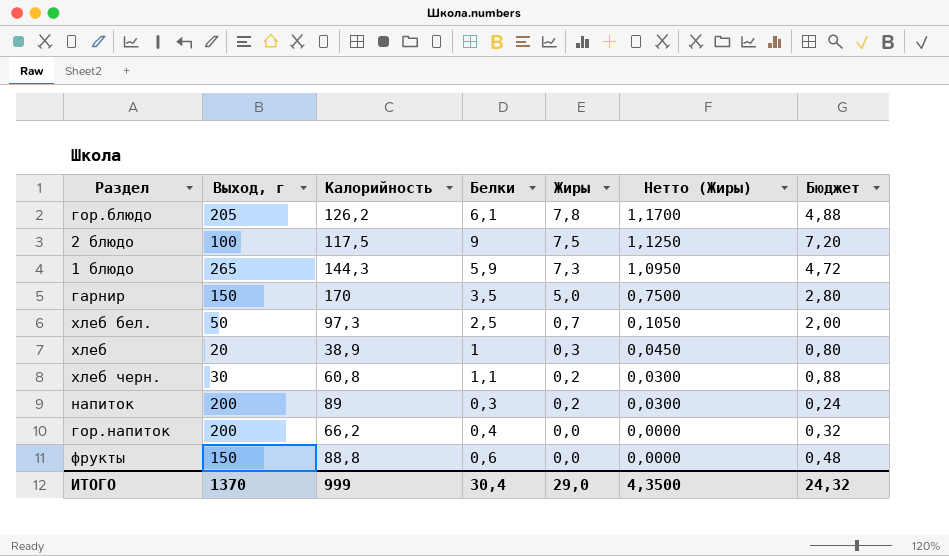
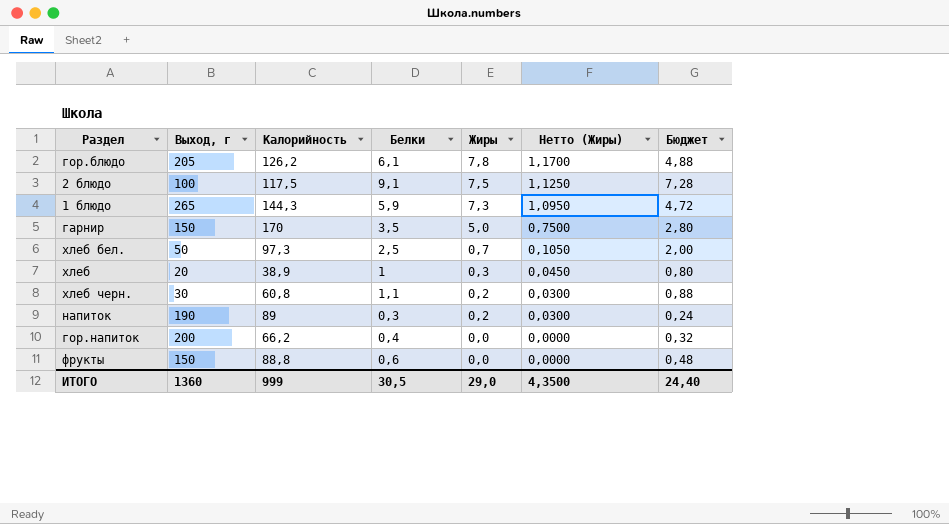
2 блюдо | Белки: 9 -> 9,1
2 блюдо | Бюджет: 7,20 -> 7,28
напиток | Выход, г: 200 -> 190
ИТОГО | Выход, г: 1370 -> 1360
ИТОГО | Белки: 30,4 -> 30,5
ИТОГО | Бюджет: 24,32 -> 24,40

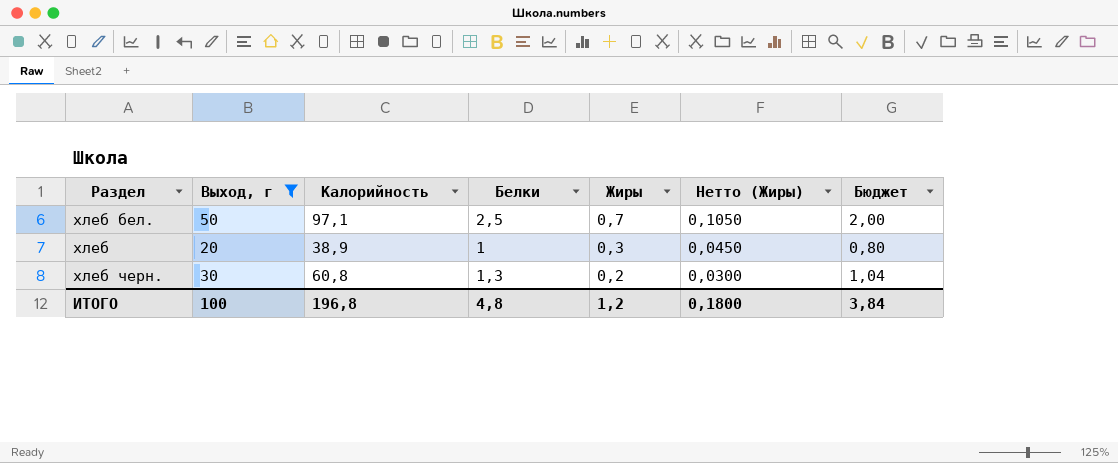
filter: none -> Выход, г <= 50
хлеб бел. | Калорийность: 97,3 -> 97,1
хлеб черн. | Белки: 1,1 -> 1,3
хлеб черн. | Бюджет: 0,88 -> 1,04
ИТОГО | Выход, г: 1360 -> 100
ИТОГО | Калорийность: 999 -> 196,8
ИТОГО | Белки: 30,5 -> 4,8
ИТОГО | Жиры: 29,0 -> 1,2
ИТОГО | Нетто (Жиры): 4,3500 -> 0,1800
ИТОГО | Бюджет: 24,40 -> 3,84

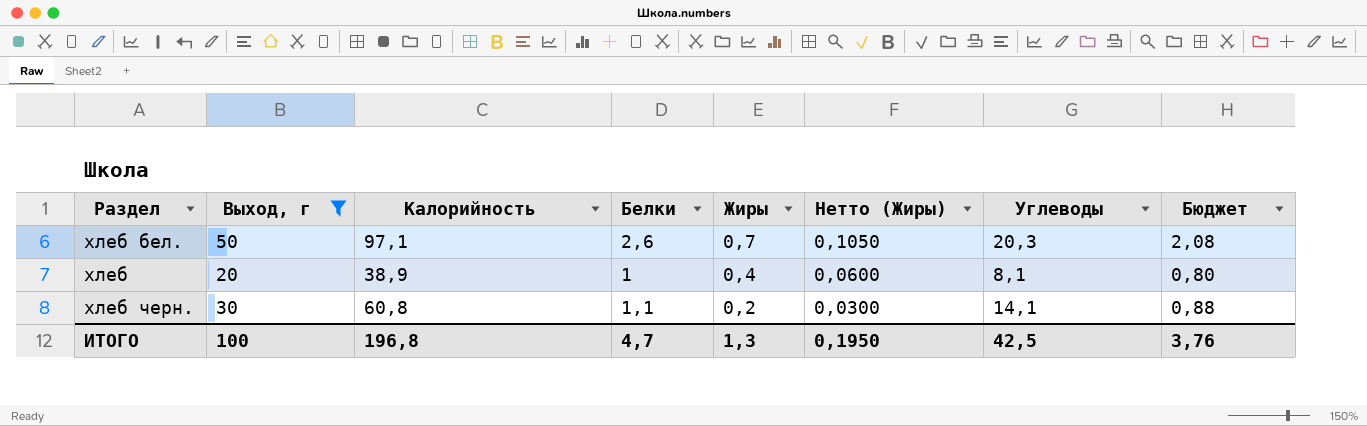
column Углеводы | position: none -> 7
хлеб бел. | Белки: 2,5 -> 2,6
хлеб бел. | Бюджет: 2,00 -> 2,08
хлеб | Жиры: 0,3 -> 0,4
хлеб | Нетто (Жиры): 0,0450 -> 0,0600
хлеб черн. | Белки: 1,3 -> 1,1
хлеб черн. | Бюджет: 1,04 -> 0,88
ИТОГО | Белки: 4,8 -> 4,7
ИТОГО | Жиры: 1,2 -> 1,3
ИТОГО | Нетто (Жиры): 0,1800 -> 0,1950
ИТОГО | Бюджет: 3,84 -> 3,76

